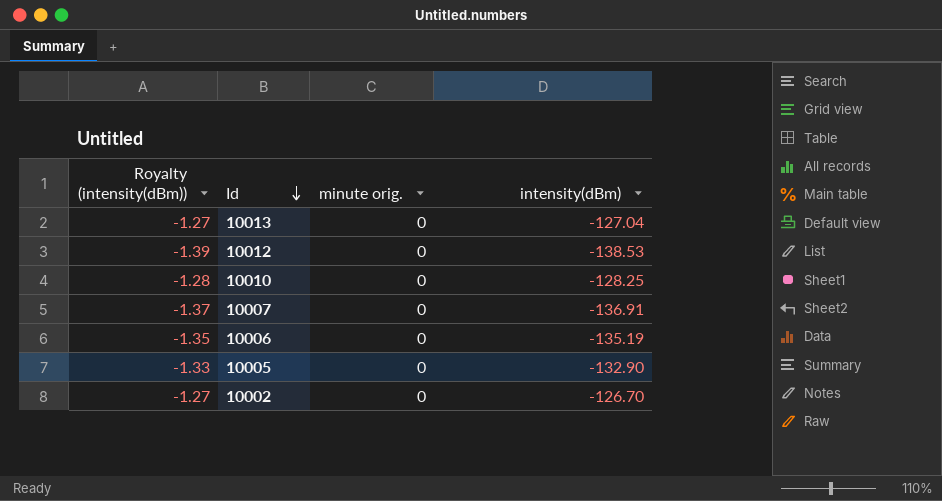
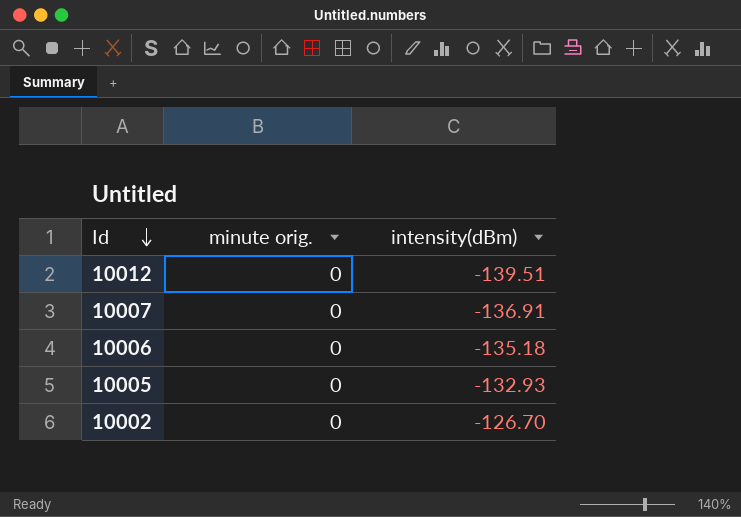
column Royalty (intensity(dBm)) | formula: [intensity(dBm)] * 0.01 -> none
row 10013: -1.27 | 0 | -127.04 -> none
row 10010: -1.28 | 0 | -128.25 -> none
10012 | intensity(dBm): -138.53 -> -139.51
10006 | intensity(dBm): -135.19 -> -135.18
10005 | intensity(dBm): -132.90 -> -132.93

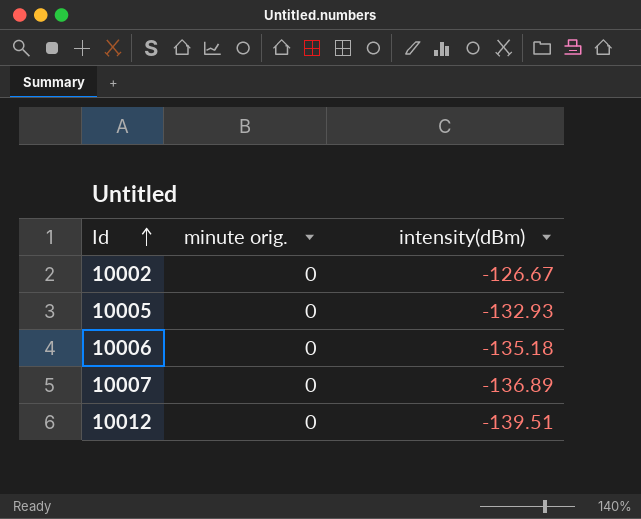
row order: Id descending -> Id ascending
10002 | intensity(dBm): -126.70 -> -126.67
10007 | intensity(dBm): -136.91 -> -136.89

